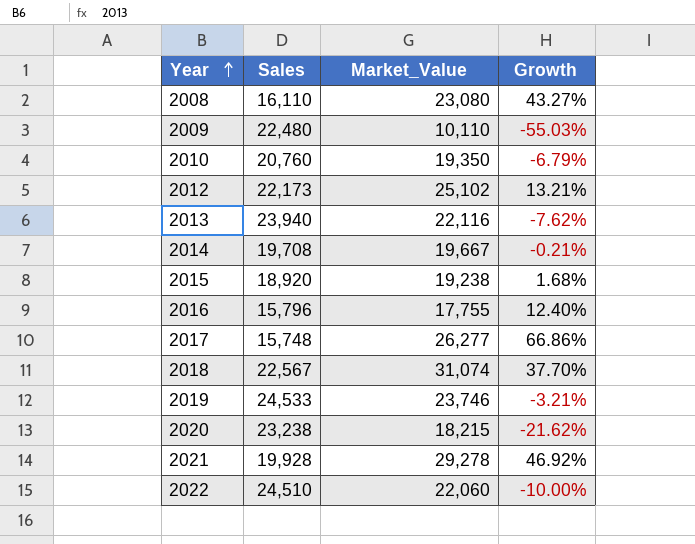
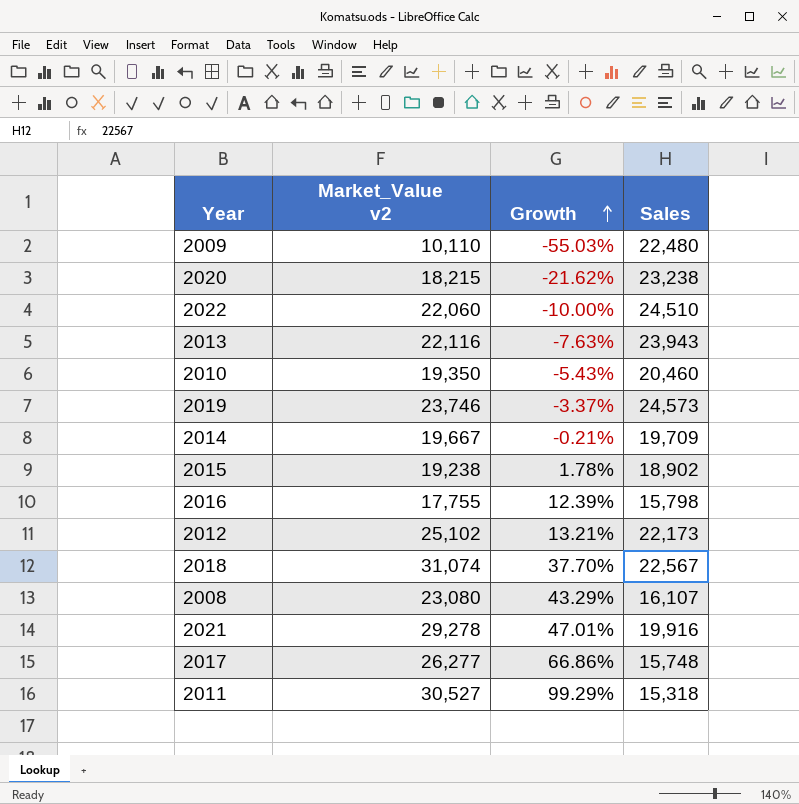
row order: Year ascending -> Growth ascending
column name: Market_Value -> Market_Value v2
column Sales | position: 2 -> 4
2013 | Growth: -7.62% -> -7.63%
2013 | Sales: 23,940 -> 23,943
2010 | Growth: -6.79% -> -5.43%
2010 | Sales: 20,760 -> 20,460
2019 | Growth: -3.21% -> -3.37%
2019 | Sales: 24,533 -> 24,573
2014 | Sales: 19,708 -> 19,709
2015 | Growth: 1.68% -> 1.78%
2015 | Sales: 18,920 -> 18,902
2016 | Growth: 12.40% -> 12.39%
2016 | Sales: 15,796 -> 15,798
2008 | Growth: 43.27% -> 43.29%
2008 | Sales: 16,110 -> 16,107
2021 | Growth: 46.92% -> 47.01%
2021 | Sales: 19,928 -> 19,916
row 2011: none -> 30,527 | 99.29% | 15,318

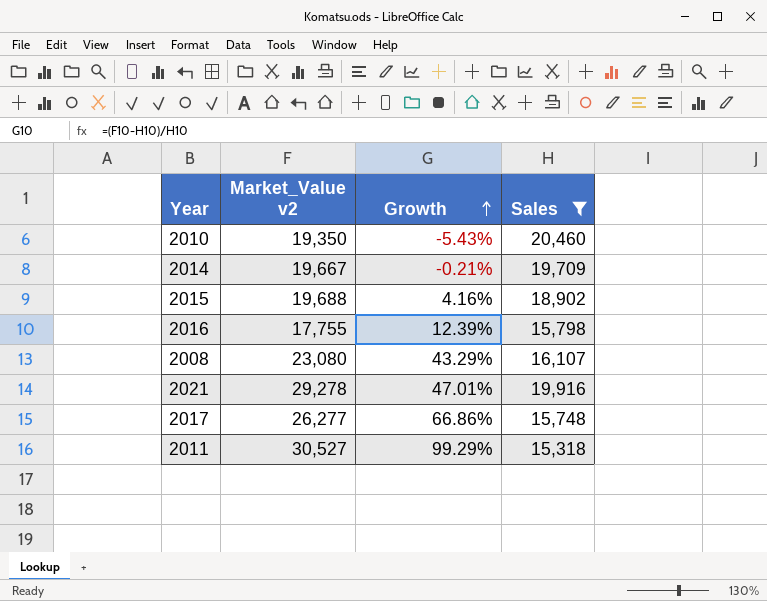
filter: none -> Sales <= 20,460
2015 | Market_Value v2: 19,238 -> 19,688
2015 | Growth: 1.78% -> 4.16%

